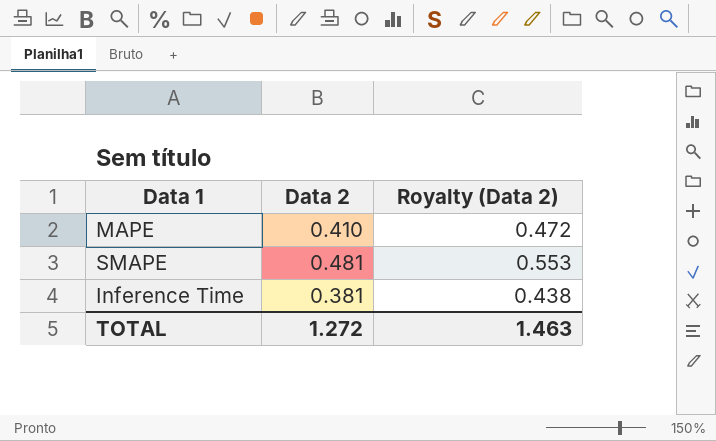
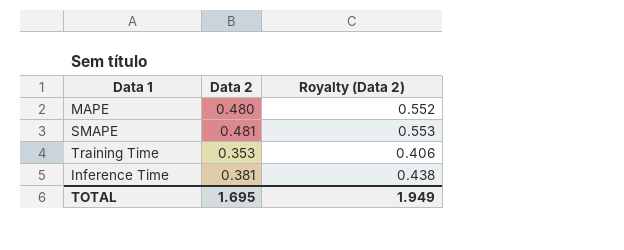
MAPE | Data 2: 0.410 -> 0.480
MAPE | Royalty (Data 2): 0.472 -> 0.552
row Training Time: none -> 0.353 | 0.406
TOTAL | Data 2: 1.272 -> 1.695
TOTAL | Royalty (Data 2): 1.463 -> 1.949

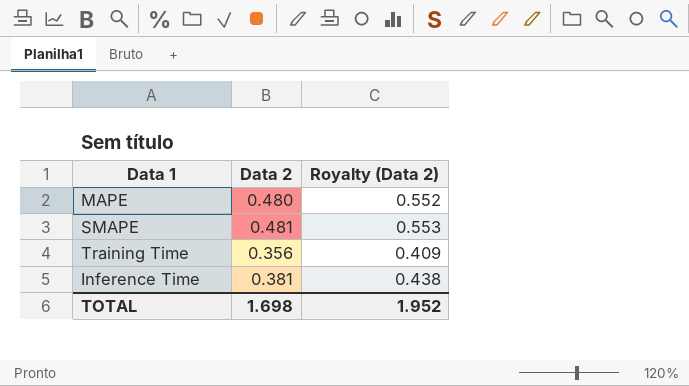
Training Time | Data 2: 0.353 -> 0.356
Training Time | Royalty (Data 2): 0.406 -> 0.409
TOTAL | Data 2: 1.695 -> 1.698
TOTAL | Royalty (Data 2): 1.949 -> 1.952

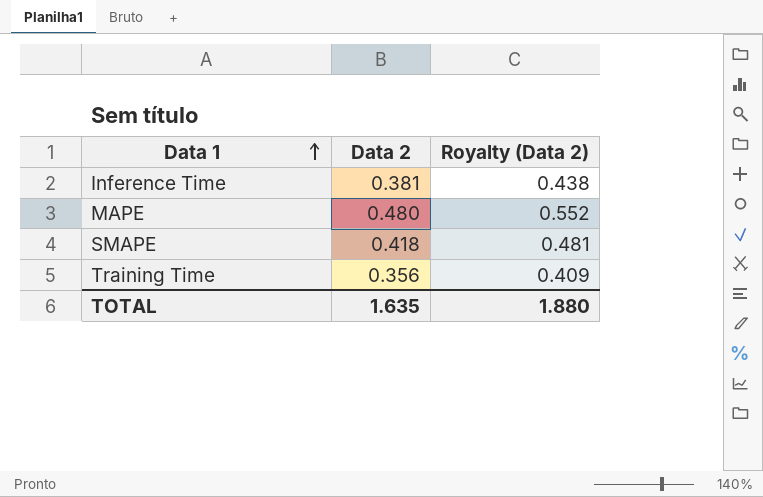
row order: none -> Data 1 ascending
SMAPE | Data 2: 0.481 -> 0.418
SMAPE | Royalty (Data 2): 0.553 -> 0.481
TOTAL | Data 2: 1.698 -> 1.635
TOTAL | Royalty (Data 2): 1.952 -> 1.880

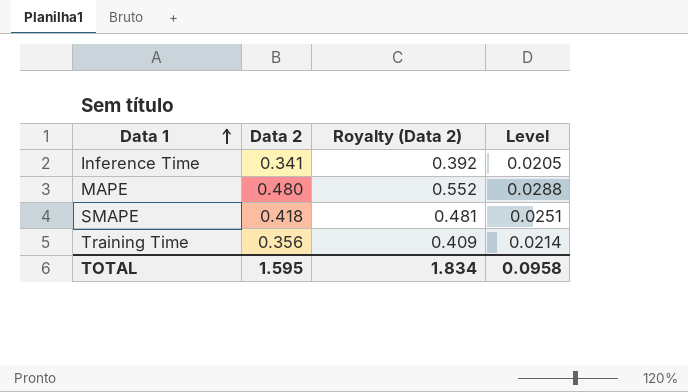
column Level | formula: none -> [Data 2] * 0.06
Inference Time | Data 2: 0.381 -> 0.341
Inference Time | Royalty (Data 2): 0.438 -> 0.392
TOTAL | Data 2: 1.635 -> 1.595
TOTAL | Royalty (Data 2): 1.880 -> 1.834

